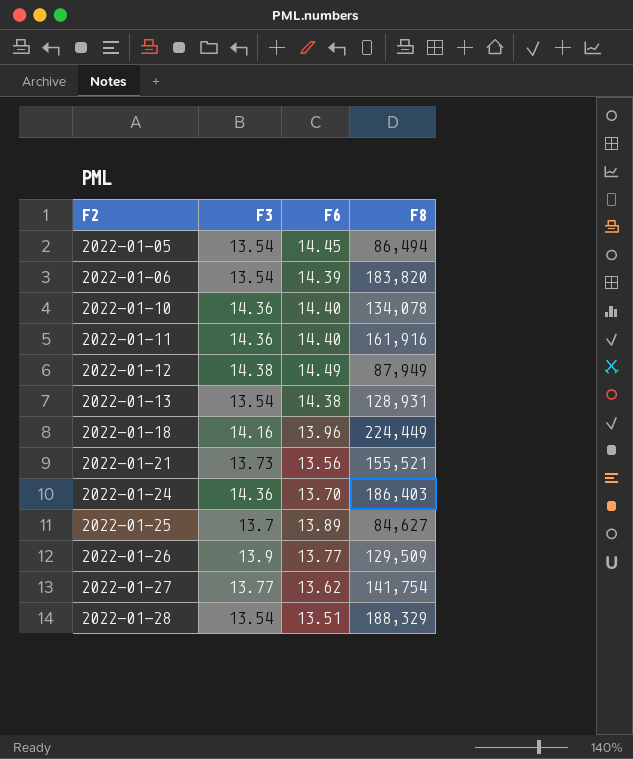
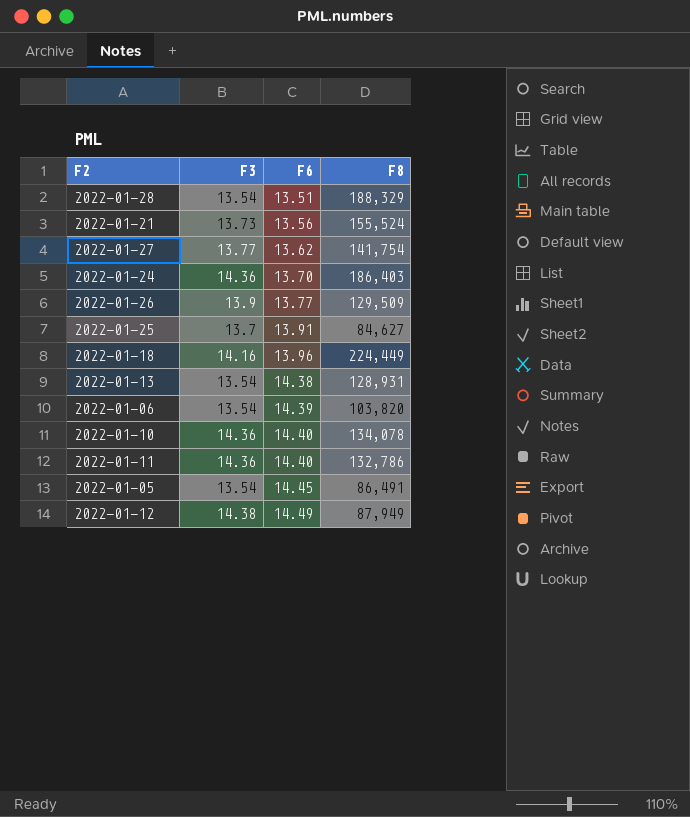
row order: F2 ascending -> F6 ascending
2022-01-21 | F8: 155,521 -> 155,524
2022-01-25 | F6: 13.89 -> 13.91
2022-01-06 | F8: 183,820 -> 103,820
2022-01-11 | F8: 161,916 -> 132,786
2022-01-05 | F8: 86,494 -> 86,491

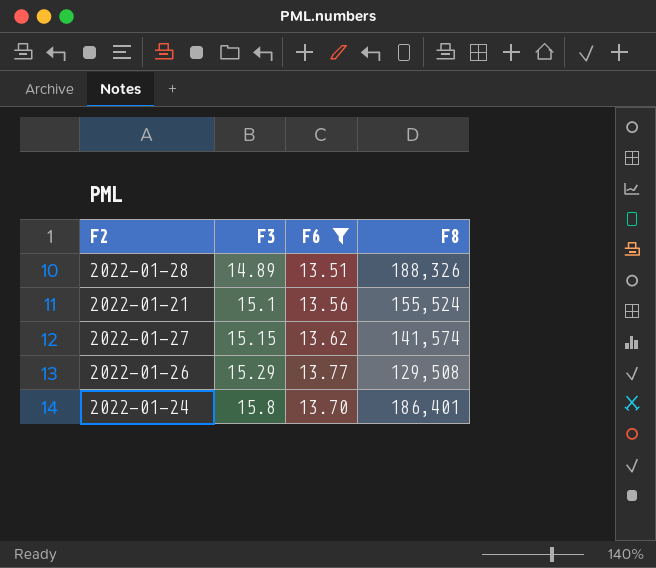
filter: none -> F6 <= 13.77
row order: F6 ascending -> F3 ascending
2022-01-28 | F3: 13.54 -> 14.89
2022-01-28 | F8: 188,329 -> 188,326
2022-01-21 | F3: 13.73 -> 15.1
2022-01-27 | F3: 13.77 -> 15.15
2022-01-27 | F8: 141,754 -> 141,574
2022-01-26 | F3: 13.9 -> 15.29
2022-01-26 | F8: 129,509 -> 129,508
2022-01-24 | F3: 14.36 -> 15.8
2022-01-24 | F8: 186,403 -> 186,401

